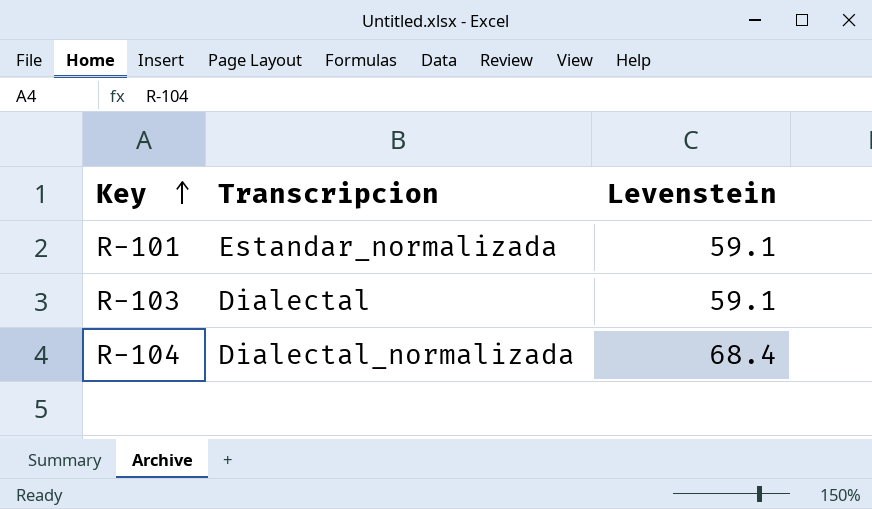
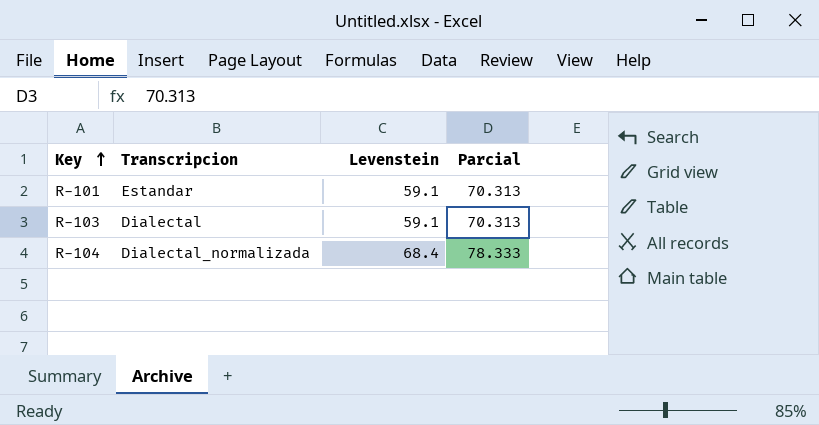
column Parcial | position: none -> 4
R-101 | Transcripcion: Estandar_normalizada -> Estandar

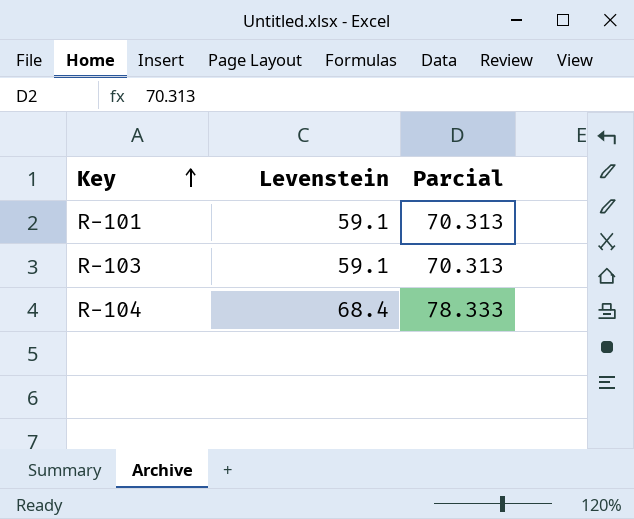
column Transcripcion | position: 2 -> none

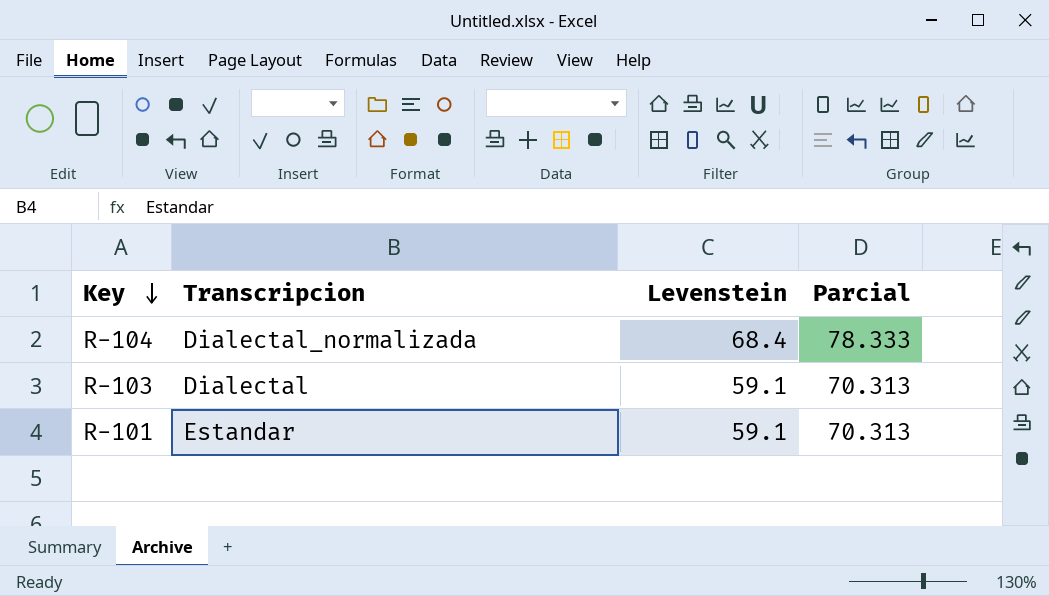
row order: Key ascending -> Key descending
column Transcripcion | position: none -> 2

